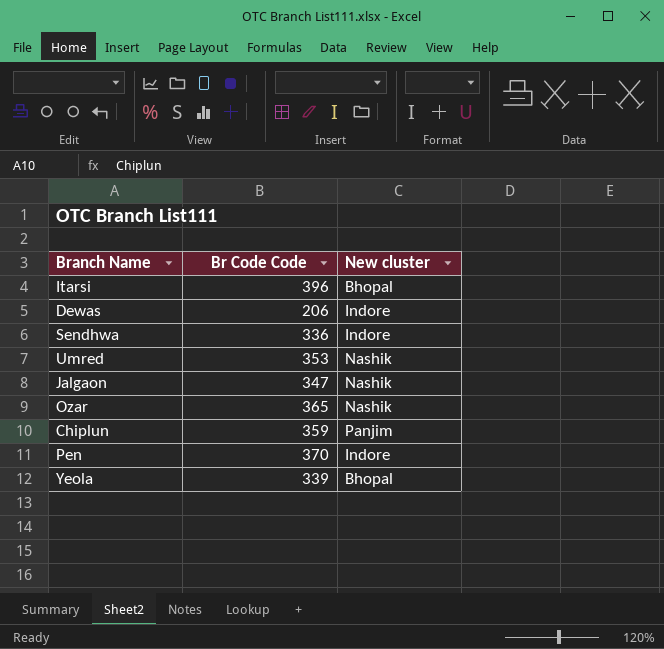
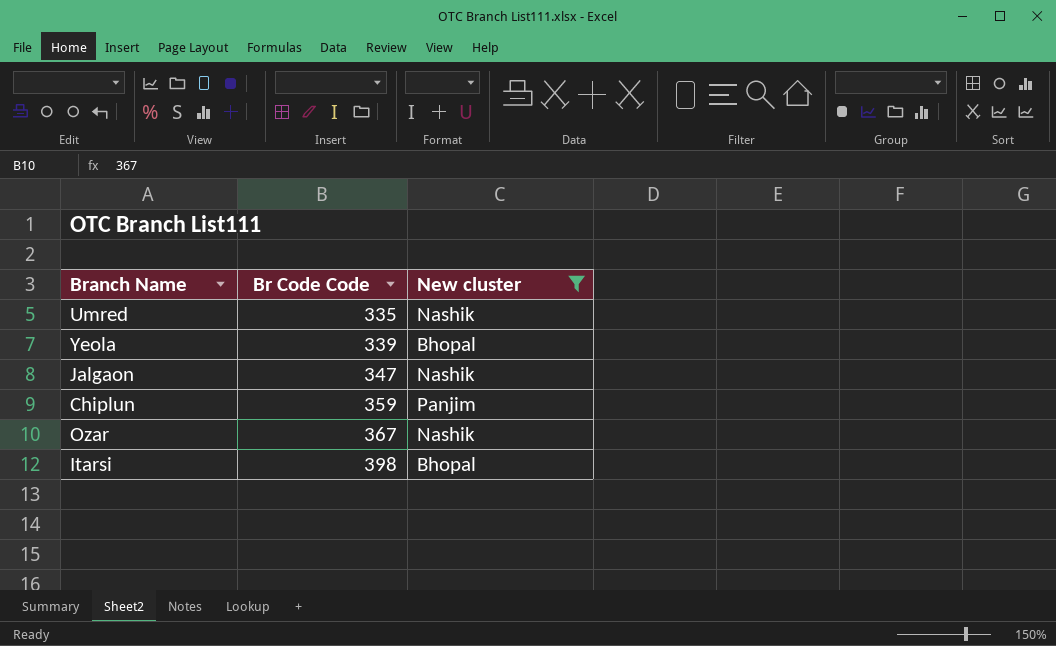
filter: none -> New cluster != Indore
row order: none -> Br Code Code ascending
Umred | Br Code Code: 353 -> 335
Ozar | Br Code Code: 365 -> 367
Itarsi | Br Code Code: 396 -> 398

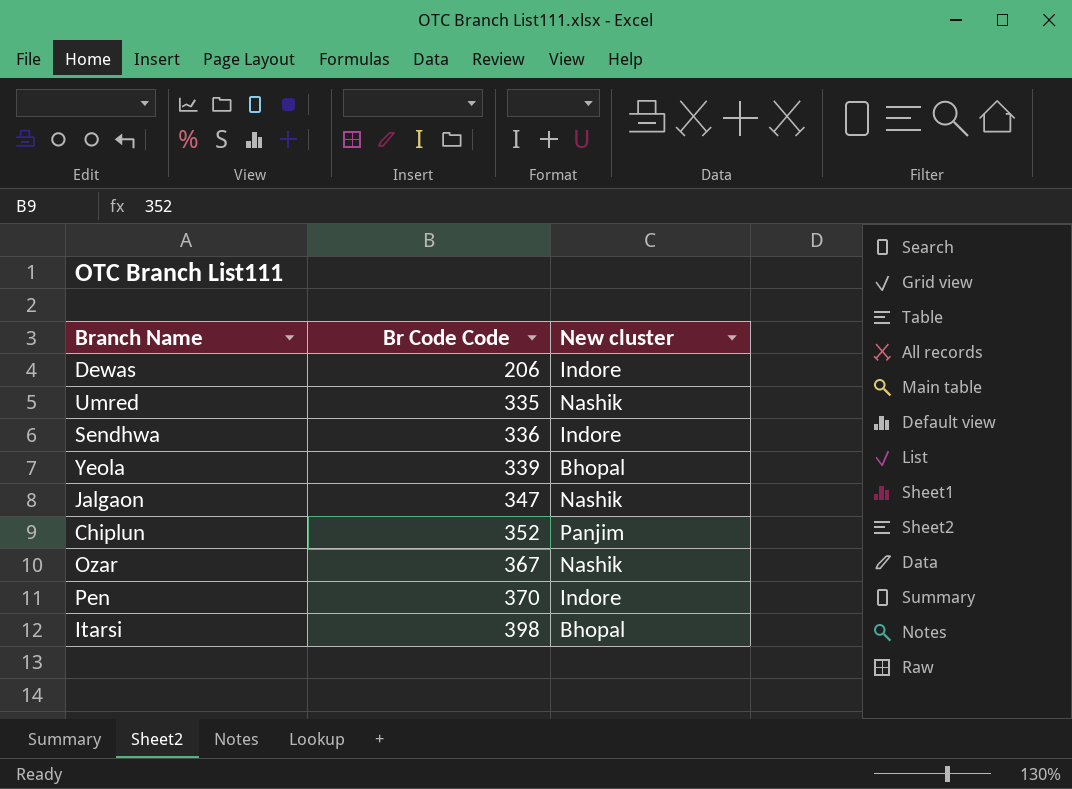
filter: New cluster != Indore -> none
Chiplun | Br Code Code: 359 -> 352

